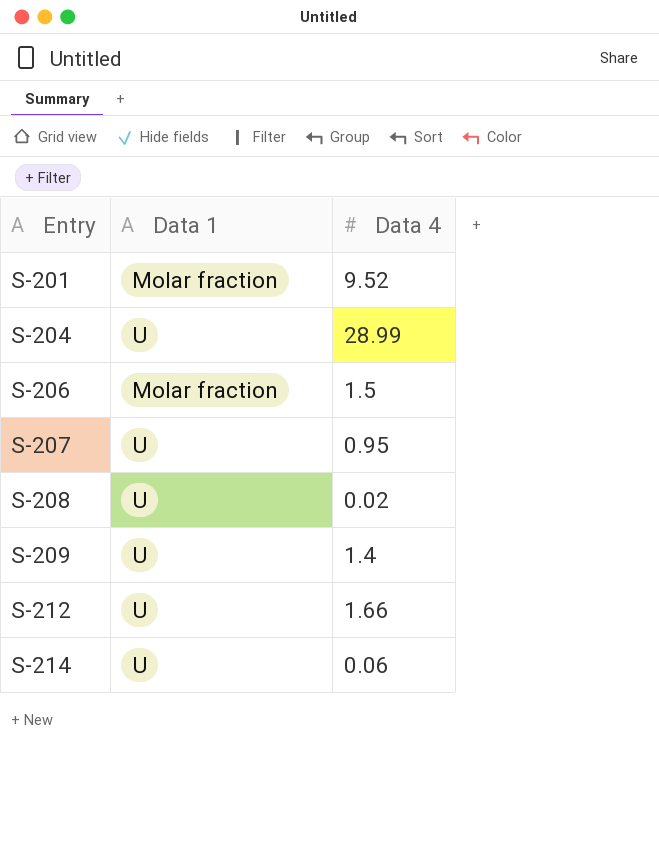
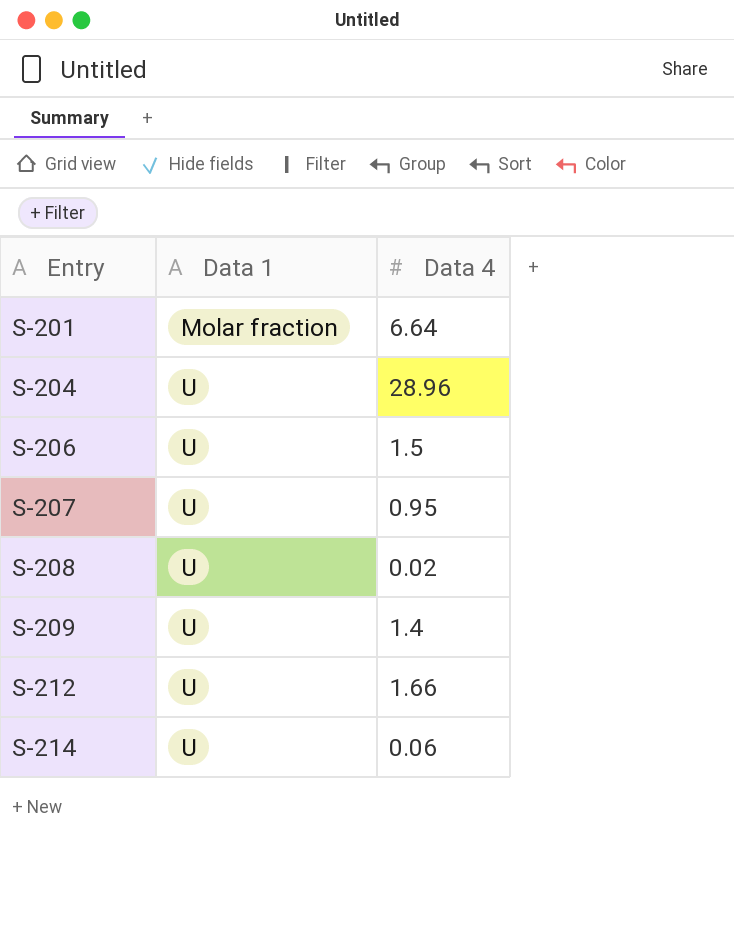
S-201 | Data 4: 9.52 -> 6.64
S-204 | Data 4: 28.99 -> 28.96
S-206 | Data 1: Molar fraction -> U

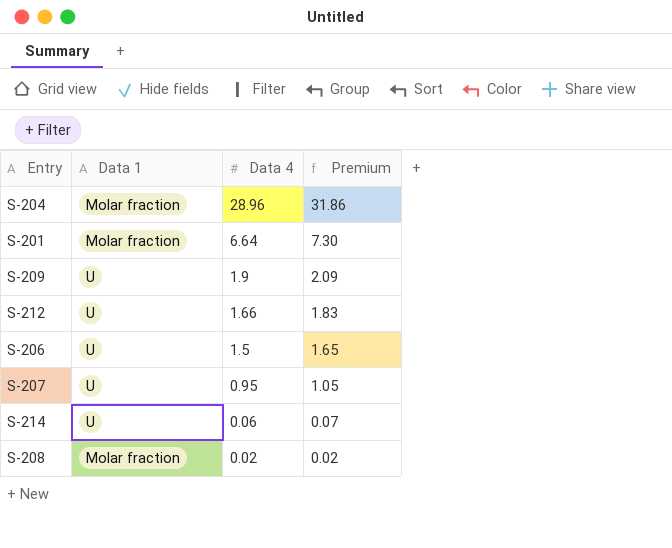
row order: Entry ascending -> Data 4 descending
column Premium | formula: none -> [Data 4] * 1.1
S-204 | Data 1: U -> Molar fraction
S-209 | Data 4: 1.4 -> 1.9
S-208 | Data 1: U -> Molar fraction

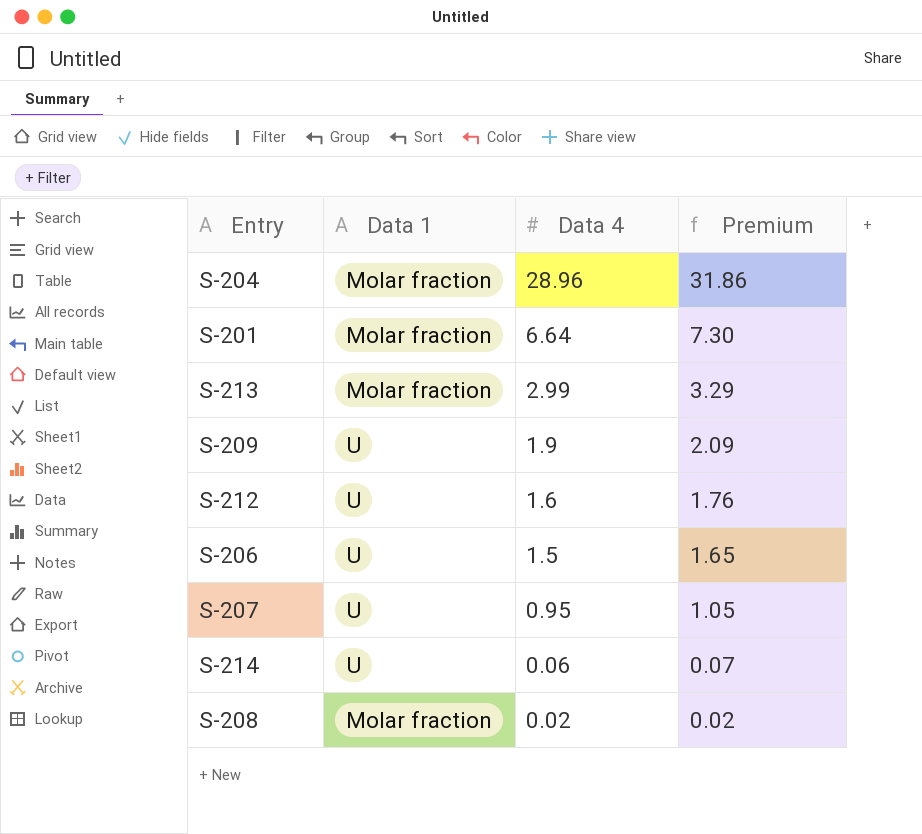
row S-213: none -> Molar fraction | 2.99 | 3.29
S-212 | Data 4: 1.66 -> 1.6
S-212 | Premium: 1.83 -> 1.76

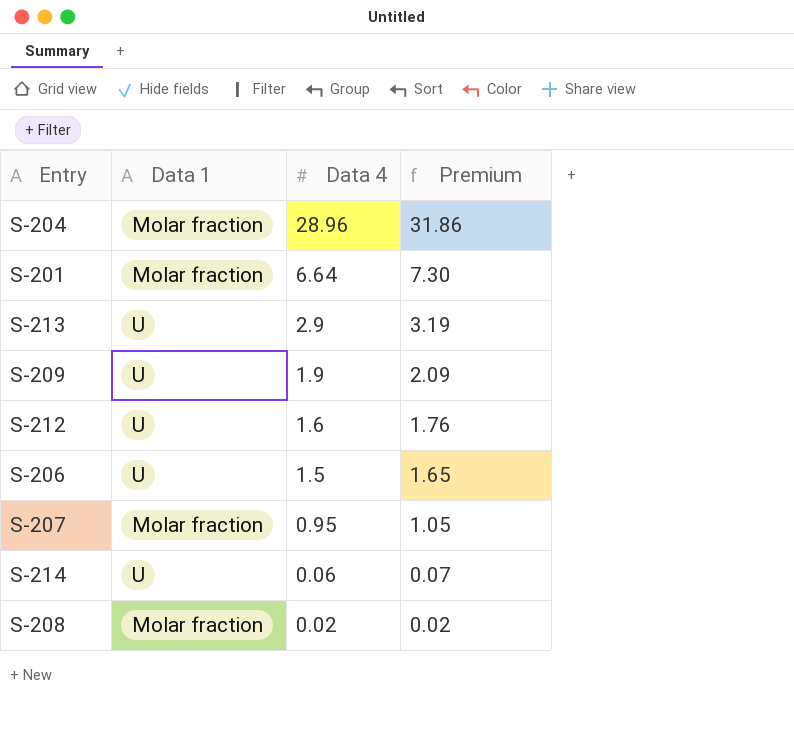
S-213 | Data 1: Molar fraction -> U
S-213 | Data 4: 2.99 -> 2.9
S-213 | Premium: 3.29 -> 3.19
S-207 | Data 1: U -> Molar fraction

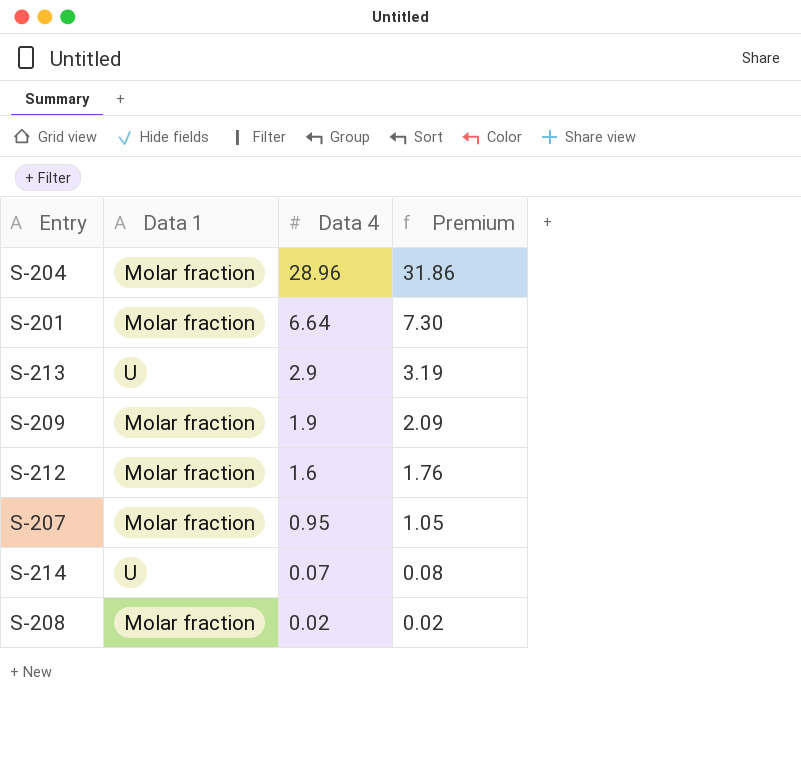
row S-206: U | 1.5 | 1.65 -> none
S-209 | Data 1: U -> Molar fraction
S-212 | Data 1: U -> Molar fraction
S-214 | Data 4: 0.06 -> 0.07
S-214 | Premium: 0.07 -> 0.08

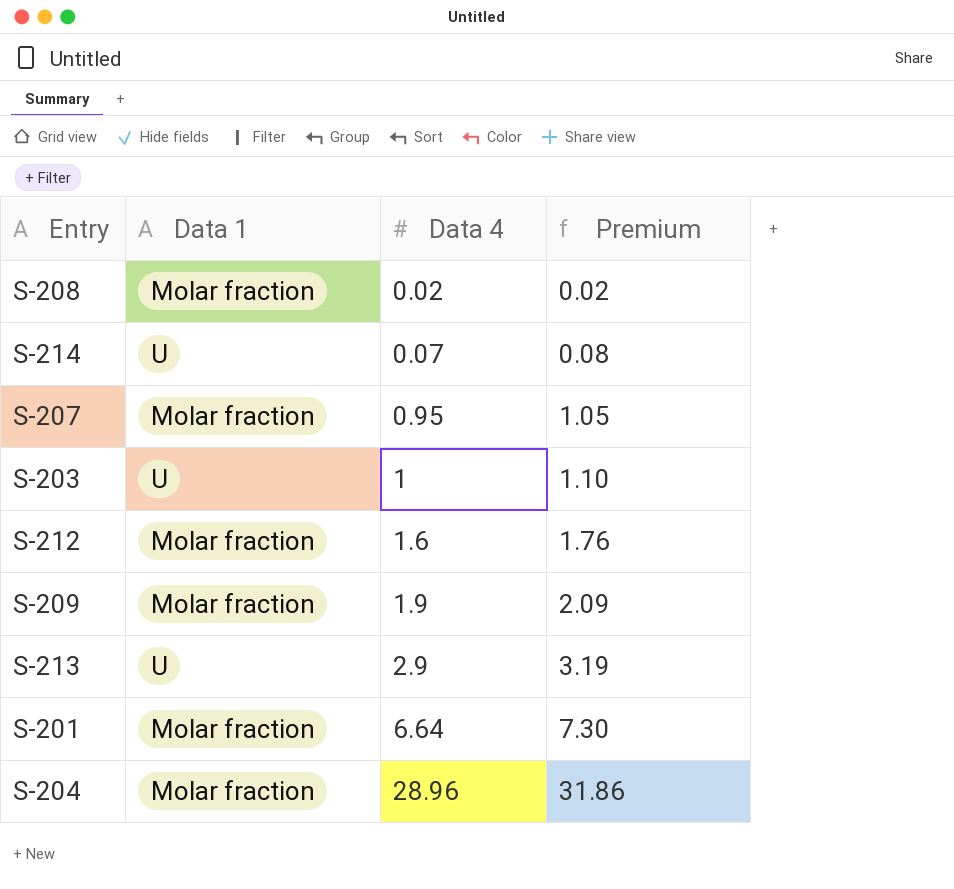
row order: Data 4 descending -> Data 4 ascending
row S-203: none -> U | 1 | 1.10

